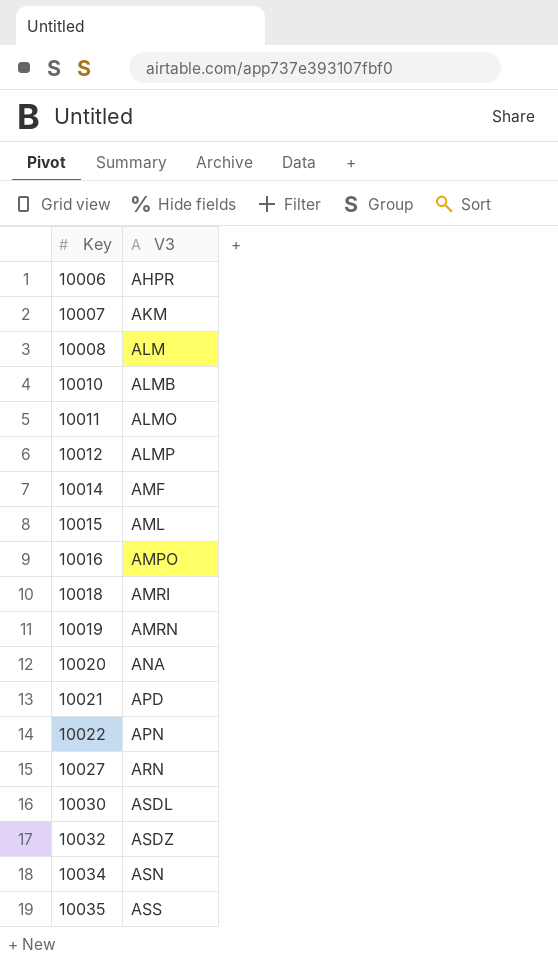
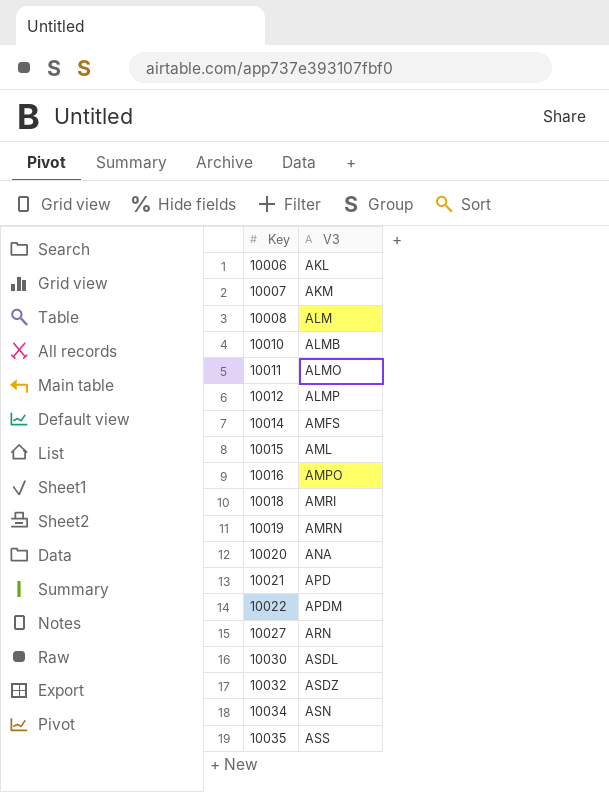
10006 | V3: AHPR -> AKL
10014 | V3: AMF -> AMFS
10022 | V3: APN -> APDM

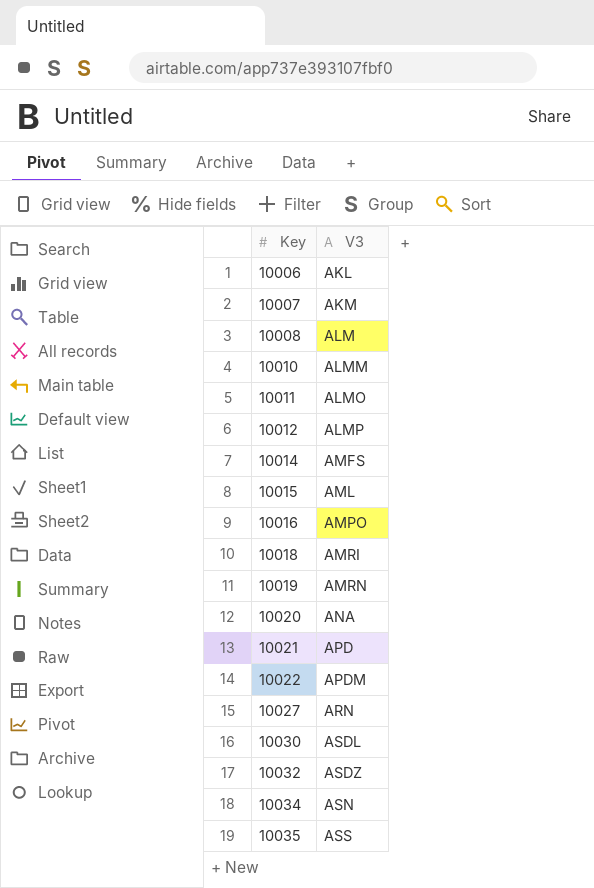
10010 | V3: ALMB -> ALMM

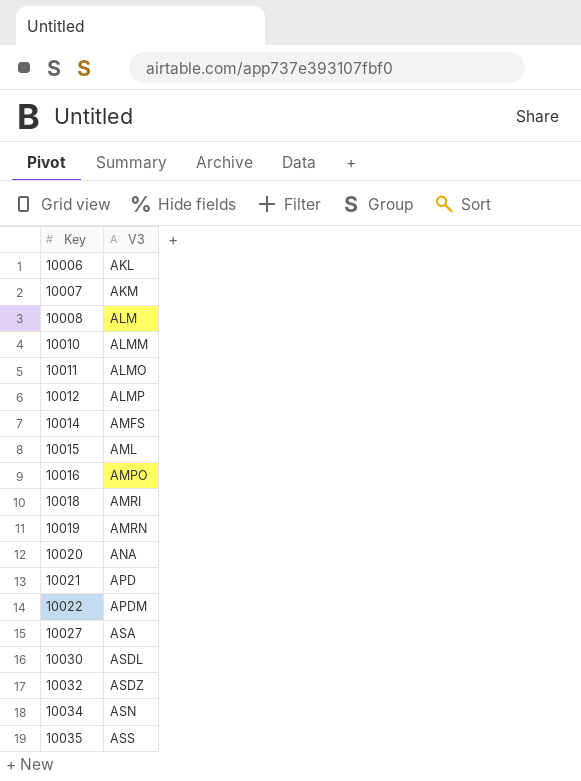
10027 | V3: ARN -> ASA

